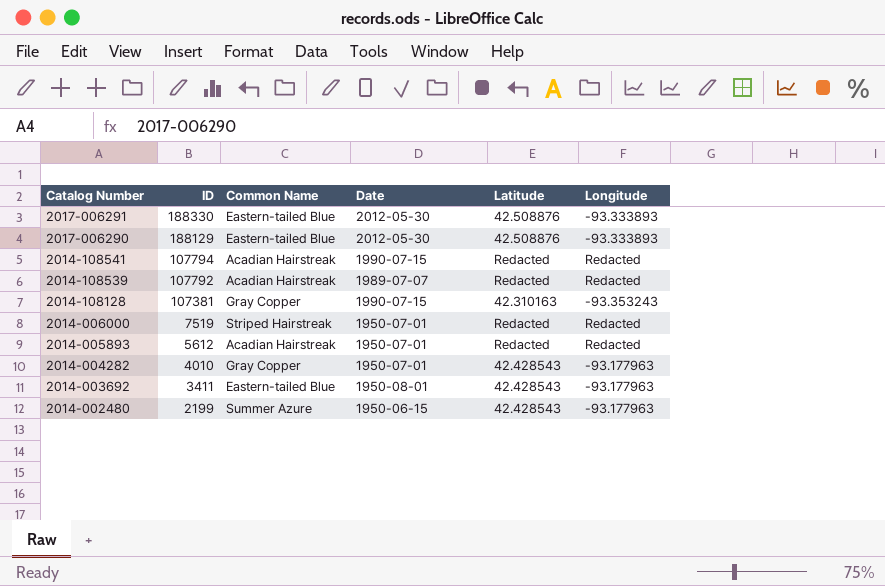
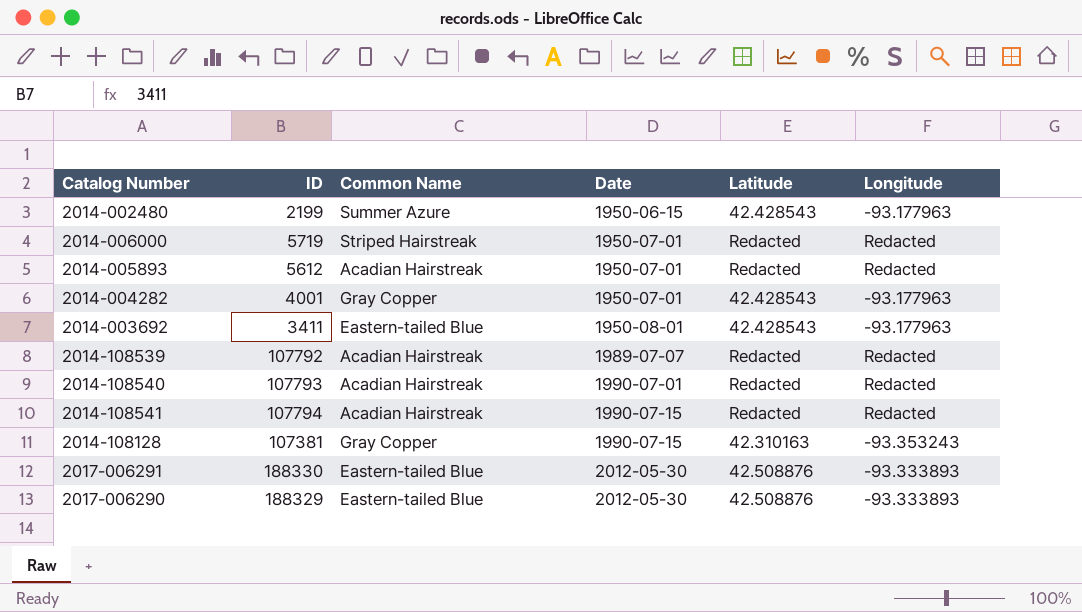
row order: Catalog Number descending -> Date ascending
2014-006000 | ID: 7519 -> 5719
2014-004282 | ID: 4010 -> 4001
row 2014-108540: none -> 107793 | Acadian Hairstreak | 1990-07-01 | Redacted | Redacted
2017-006290 | ID: 188129 -> 188329

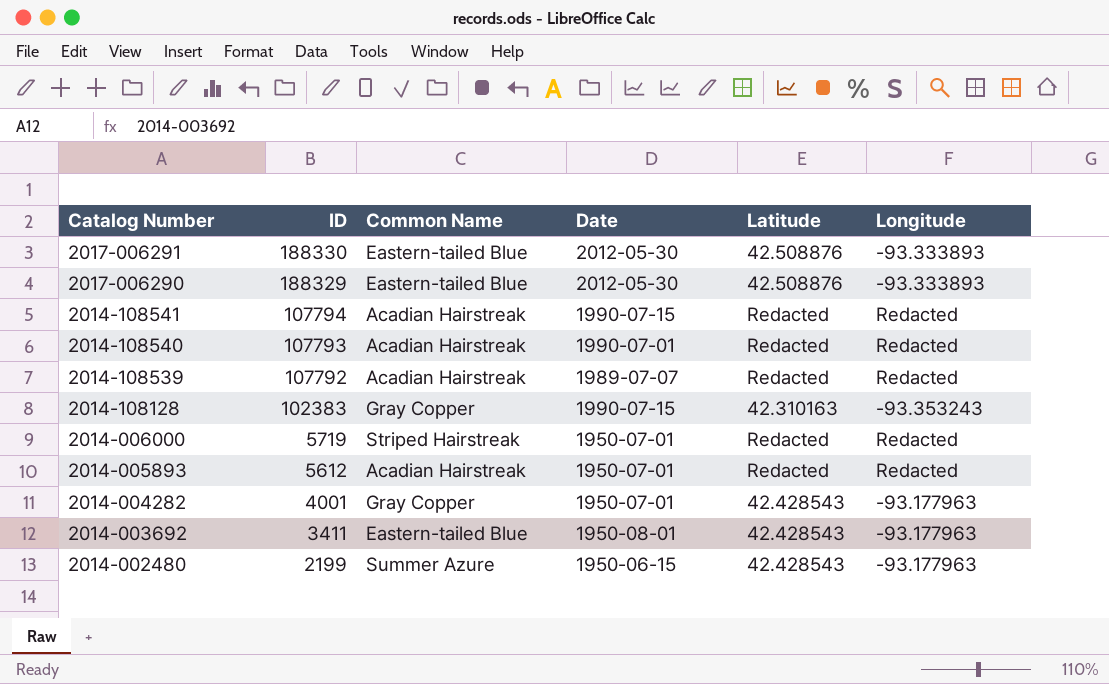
row order: Date ascending -> Catalog Number descending
2014-108128 | ID: 107381 -> 102383

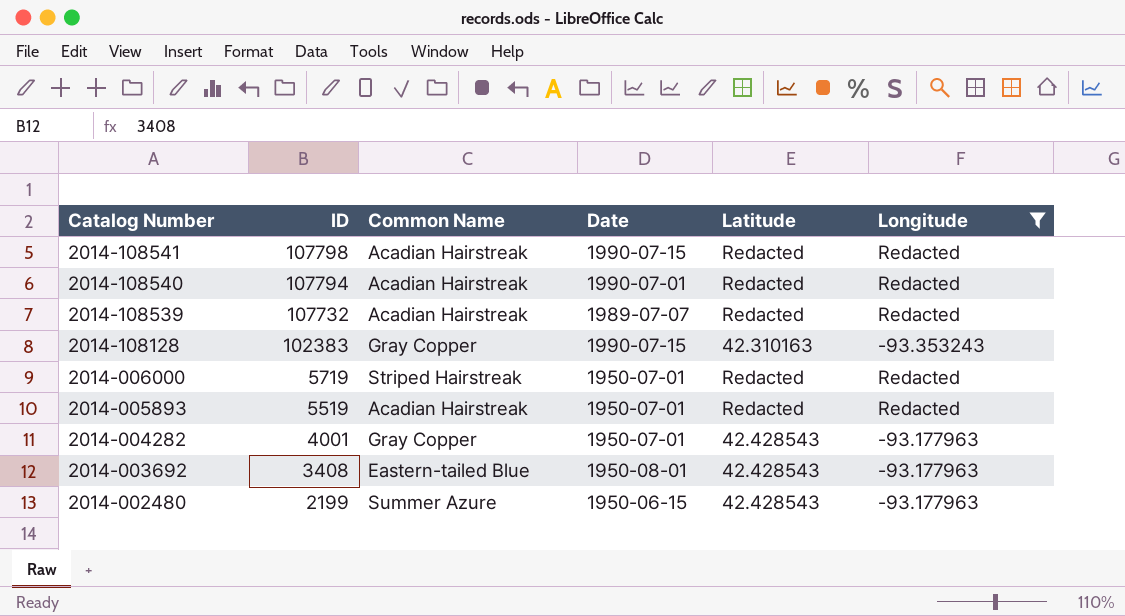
filter: none -> Longitude != -93.333893
2014-108541 | ID: 107794 -> 107798
2014-108540 | ID: 107793 -> 107794
2014-108539 | ID: 107792 -> 107732
2014-005893 | ID: 5612 -> 5519
2014-003692 | ID: 3411 -> 3408

